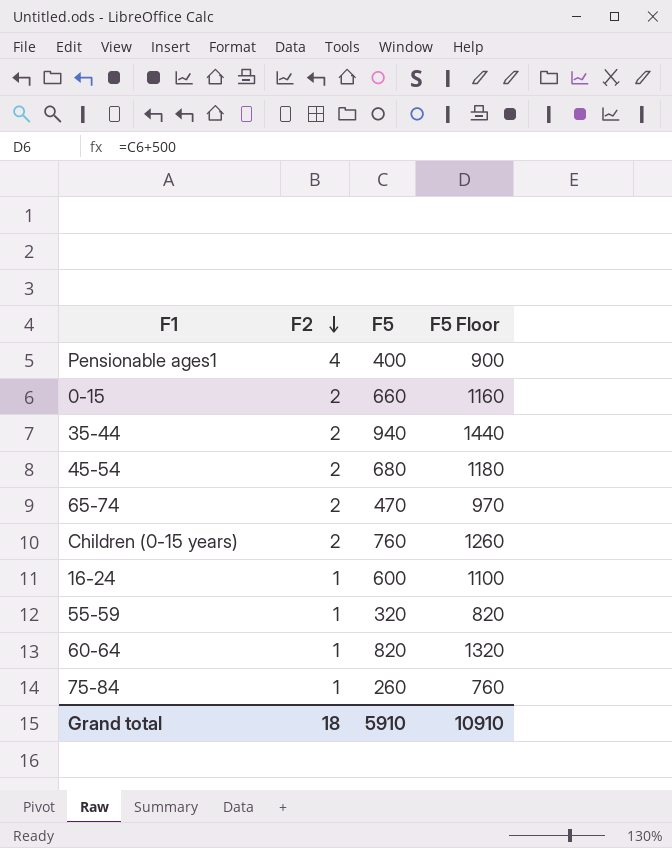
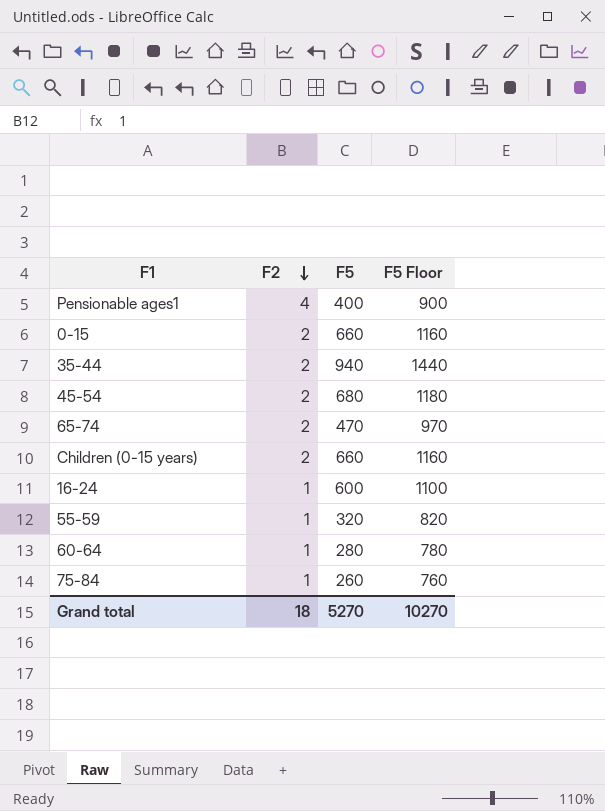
Children (0-15 years) | F5: 760 -> 660
Children (0-15 years) | F5 Floor: 1260 -> 1160
60-64 | F5: 820 -> 280
60-64 | F5 Floor: 1320 -> 780
Grand total | F5: 5910 -> 5270
Grand total | F5 Floor: 10910 -> 10270

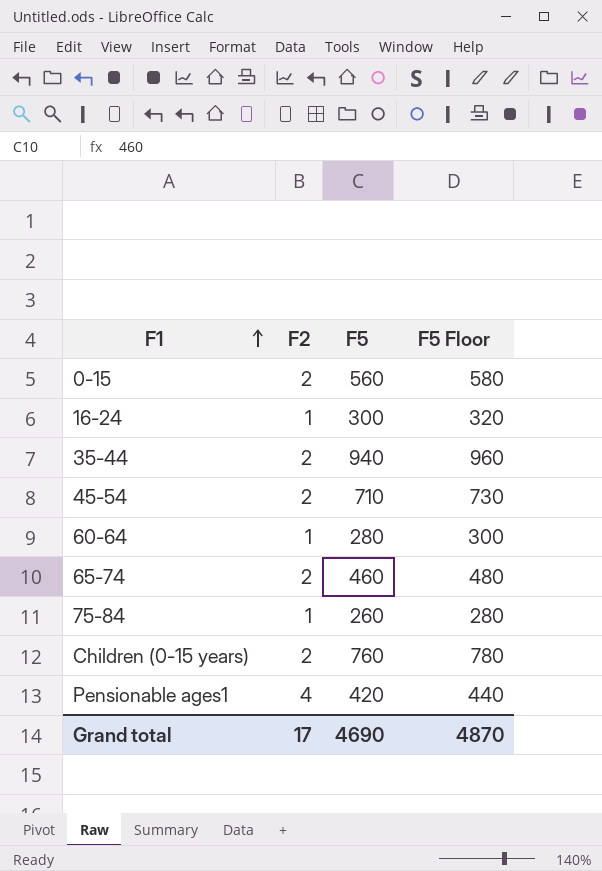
row order: F2 descending -> F1 ascending
column F5 Floor | formula: [F5] + 500 -> [F5] + 20
row 55-59: 1 | 320 | 820 -> none
0-15 | F5: 660 -> 560
16-24 | F5: 600 -> 300
45-54 | F5: 680 -> 710
65-74 | F5: 470 -> 460
Children (0-15 years) | F5: 660 -> 760
Pensionable ages1 | F5: 400 -> 420
Grand total | F2: 18 -> 17
Grand total | F5: 5270 -> 4690
Grand total | F5 Floor: 10270 -> 4870

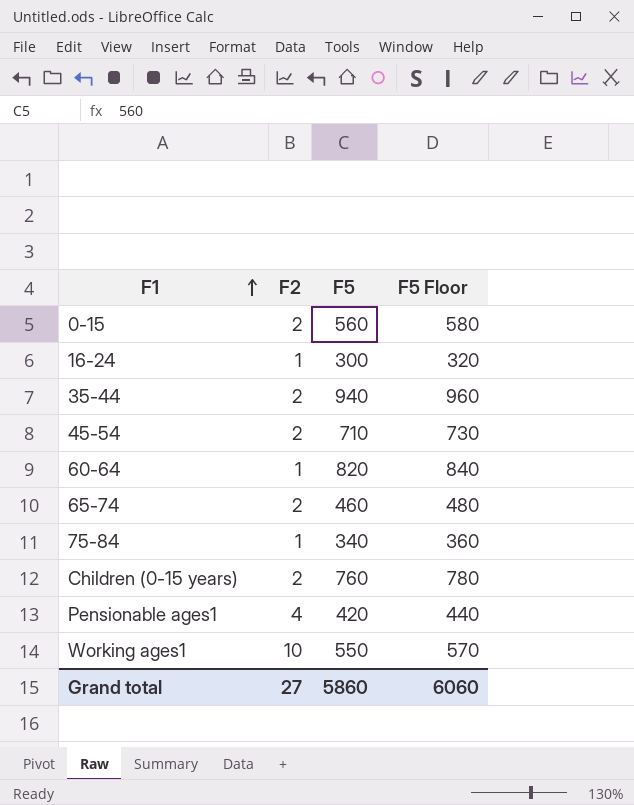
60-64 | F5: 280 -> 820
60-64 | F5 Floor: 300 -> 840
75-84 | F5: 260 -> 340
75-84 | F5 Floor: 280 -> 360
row Working ages1: none -> 10 | 550 | 570
Grand total | F2: 17 -> 27
Grand total | F5: 4690 -> 5860
Grand total | F5 Floor: 4870 -> 6060

